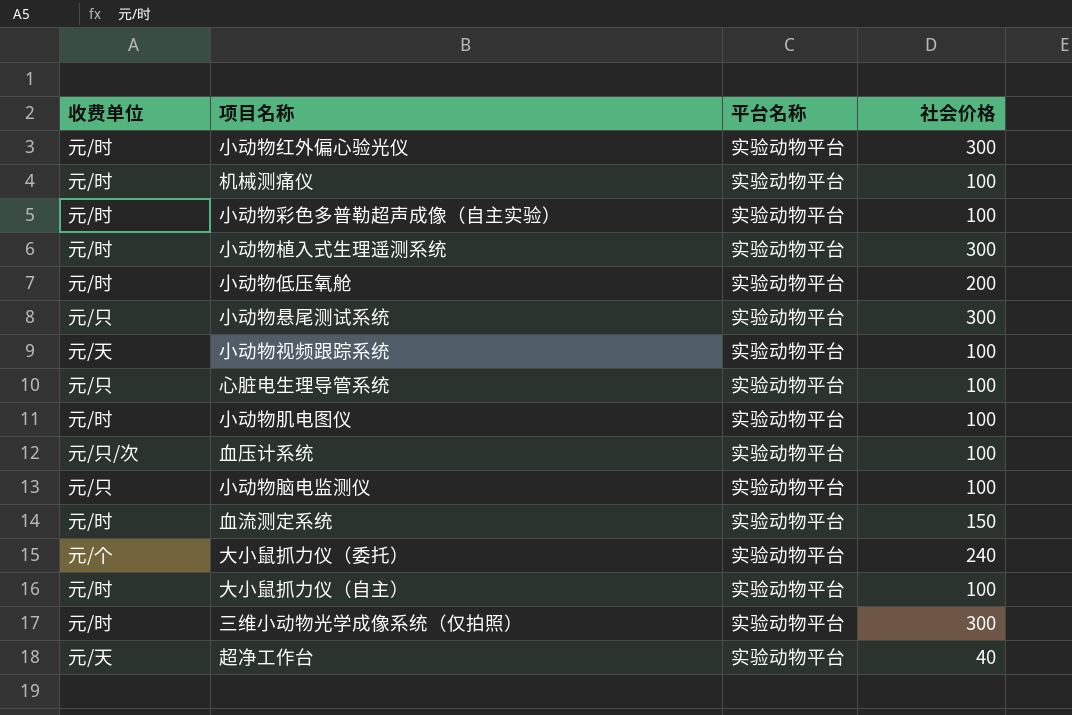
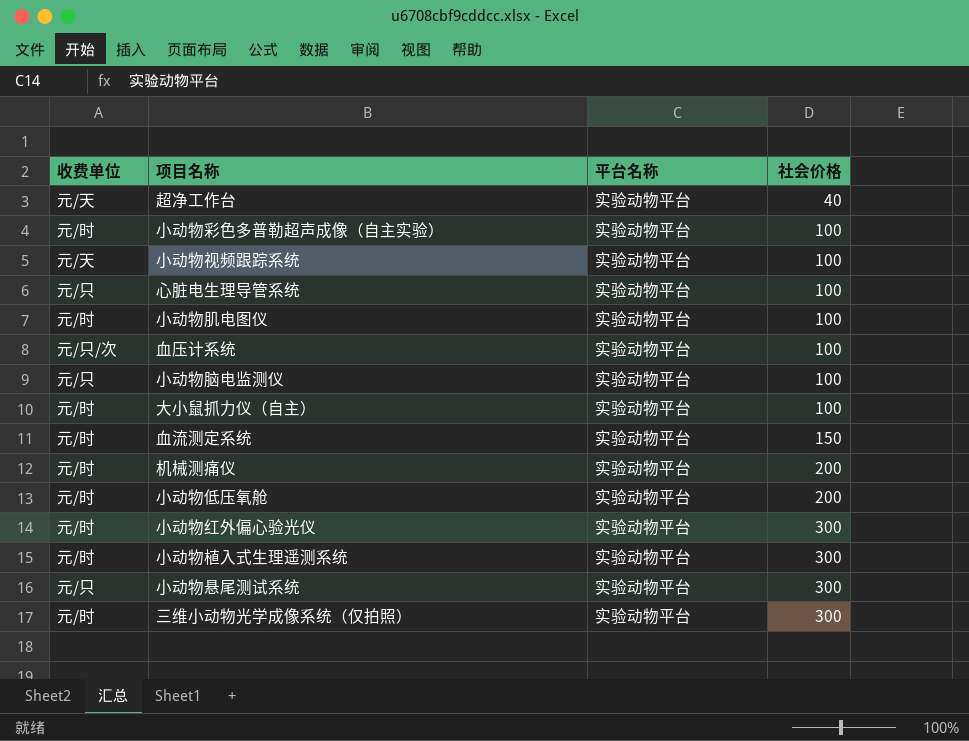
row order: none -> 社会价格 ascending
row 大小鼠抓力仪（委托）: 元/个 | 实验动物平台 | 240 -> none
机械测痛仪 | 社会价格: 100 -> 200

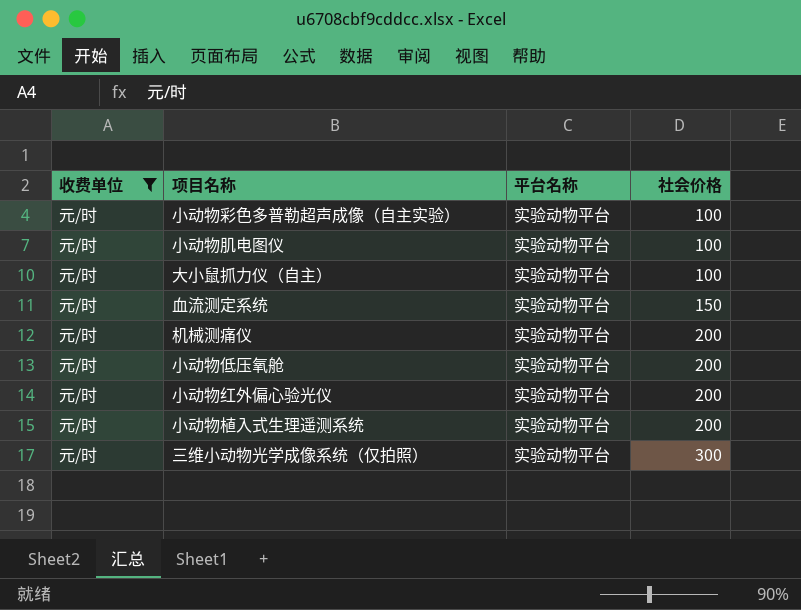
filter: none -> 收费单位 = 元/时
小动物红外偏心验光仪 | 社会价格: 300 -> 200
小动物植入式生理遥测系统 | 社会价格: 300 -> 200

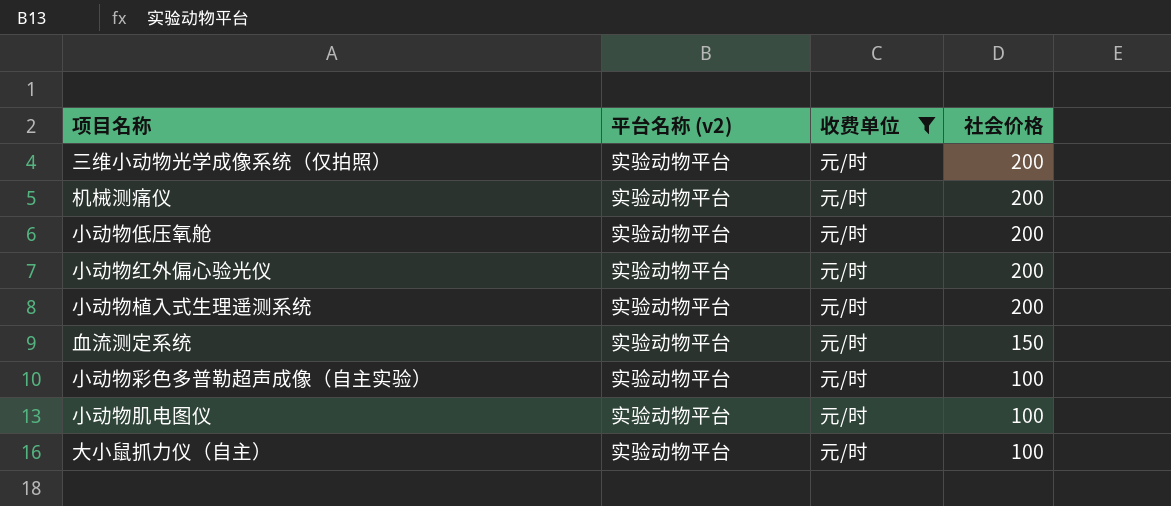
row order: 社会价格 ascending -> 社会价格 descending
column name: 平台名称 -> 平台名称 (v2)
column 收费单位 | position: 1 -> 3
三维小动物光学成像系统（仅拍照） | 社会价格: 300 -> 200

